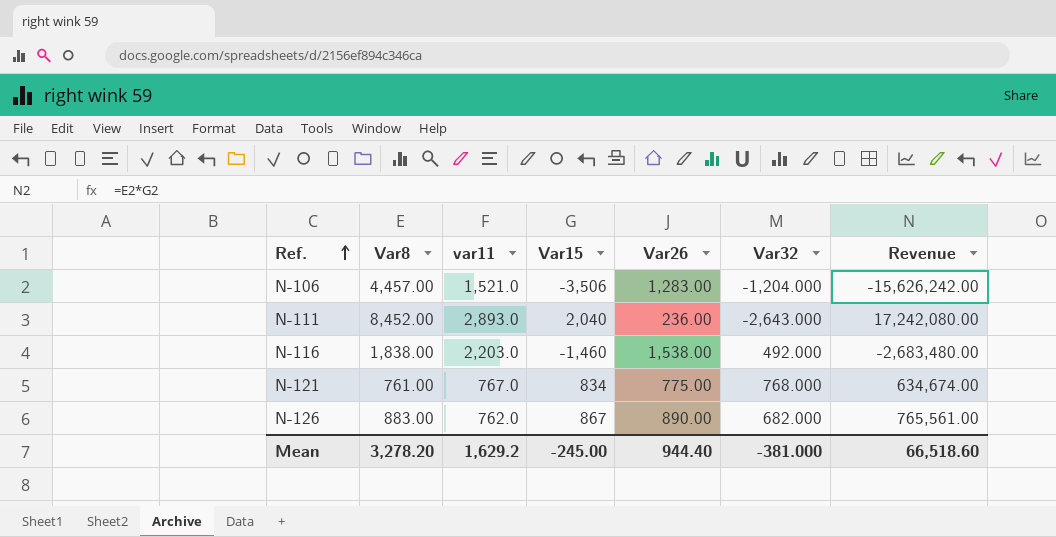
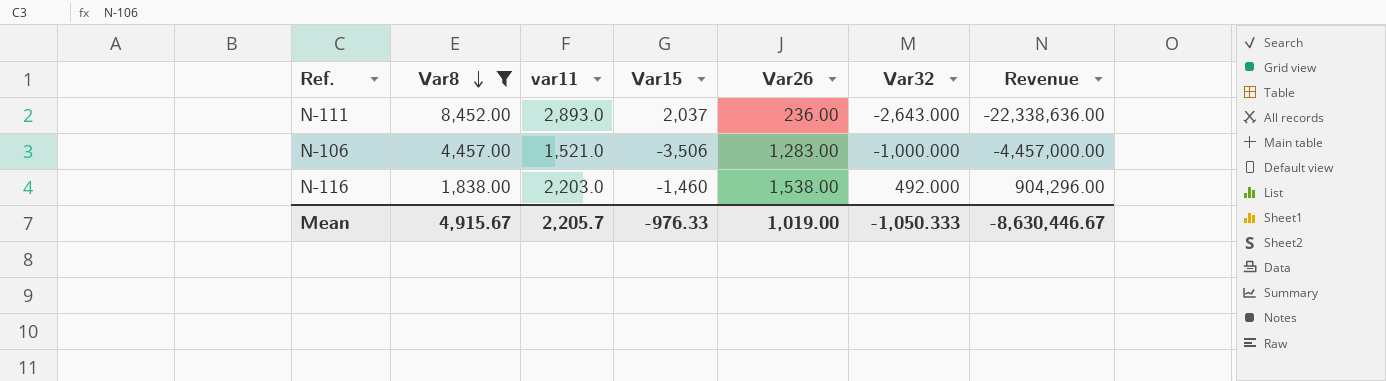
filter: none -> Var8 >= 1,838.00
row order: Ref. ascending -> Var8 descending
column Revenue | formula: [Var8] * [Var15] -> [Var8] * [Var32]
N-111 | Var15: 2,040 -> 2,037
N-106 | Var32: -1,204.000 -> -1,000.000
Mean | Var8: 3,278.20 -> 4,915.67
Mean | var11: 1,629.2 -> 2,205.7
Mean | Var15: -245.00 -> -976.33
Mean | Var26: 944.40 -> 1,019.00
Mean | Var32: -381.000 -> -1,050.333
Mean | Revenue: 66,518.60 -> -8,630,446.67

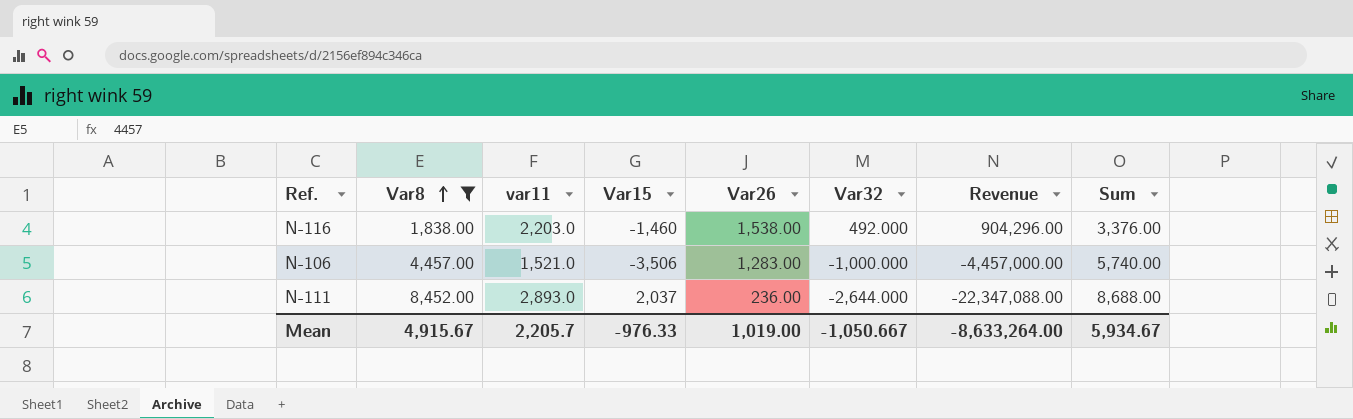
row order: Var8 descending -> Var8 ascending
column Sum | formula: none -> [Var8] + [Var26]
N-111 | Var32: -2,643.000 -> -2,644.000
N-111 | Revenue: -22,338,636.00 -> -22,347,088.00
Mean | Var32: -1,050.333 -> -1,050.667
Mean | Revenue: -8,630,446.67 -> -8,633,264.00

